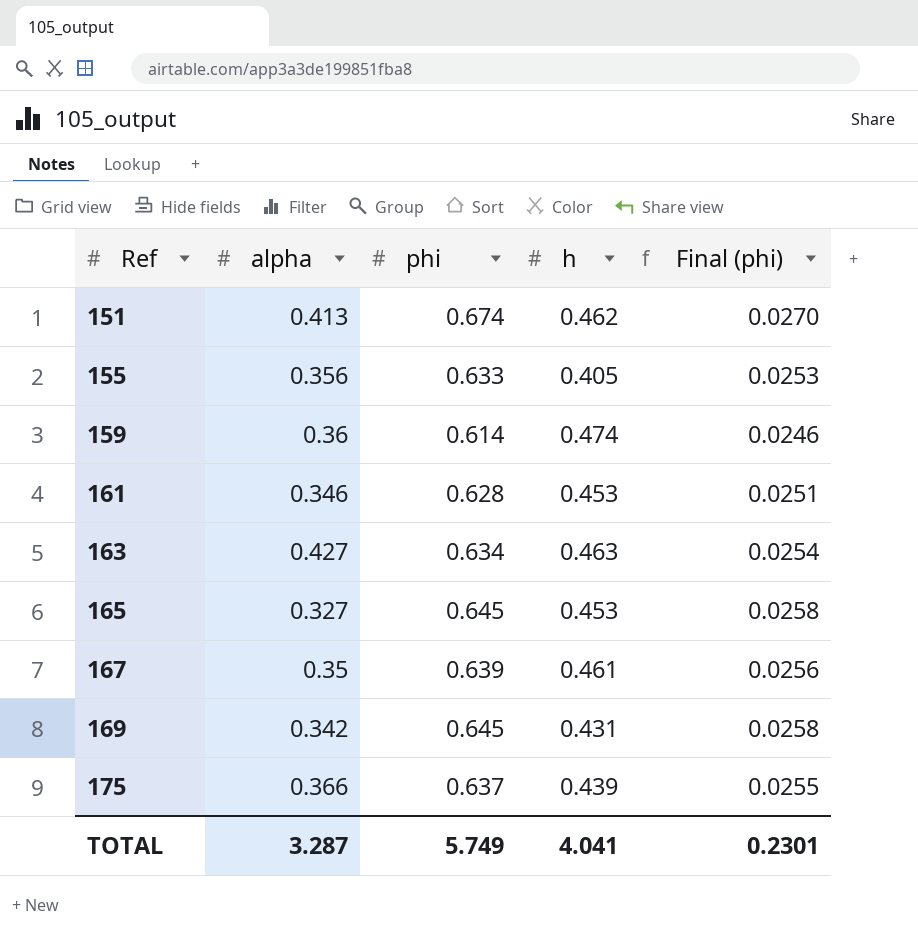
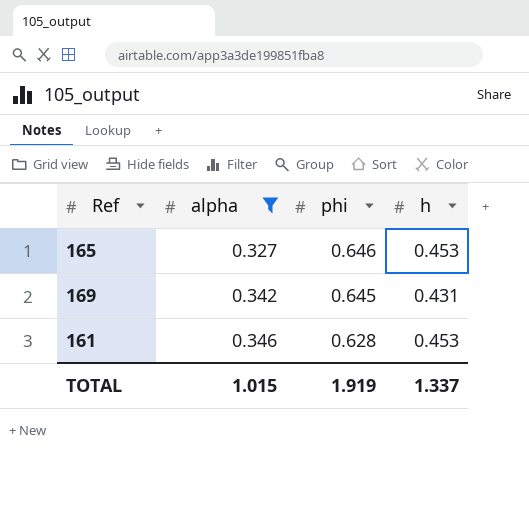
filter: none -> alpha <= 0.346
row order: Ref ascending -> alpha ascending
column Final (phi) | formula: [phi] * 0.04 -> none
165 | phi: 0.645 -> 0.646
TOTAL | alpha: 3.287 -> 1.015
TOTAL | phi: 5.749 -> 1.919
TOTAL | h: 4.041 -> 1.337

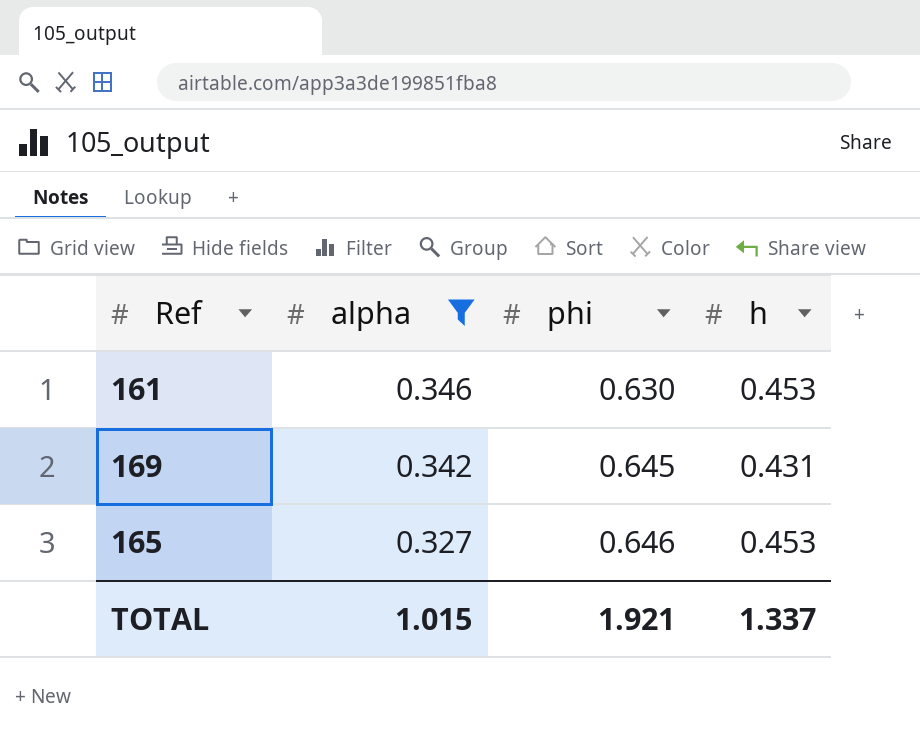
row order: alpha ascending -> alpha descending
161 | phi: 0.628 -> 0.630
TOTAL | phi: 1.919 -> 1.921

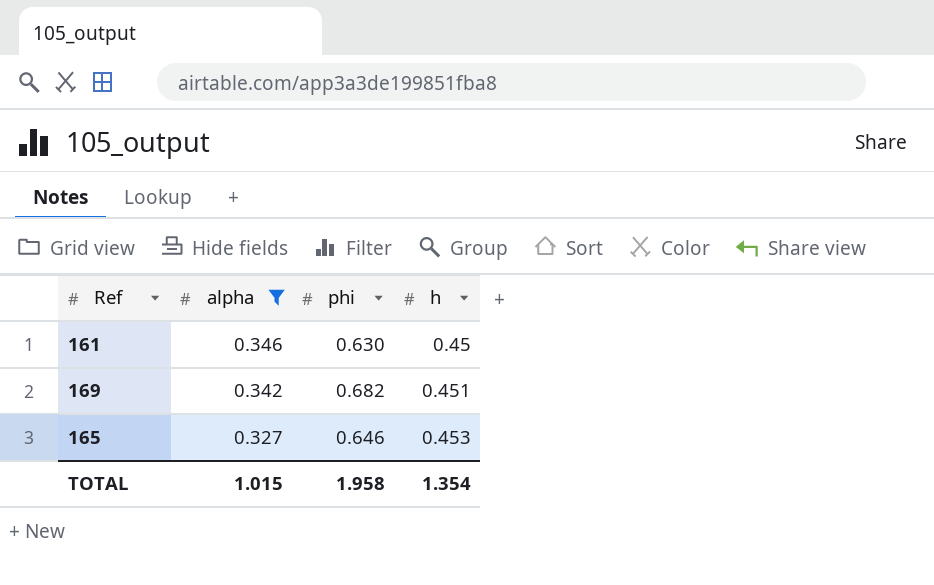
161 | h: 0.453 -> 0.45
169 | phi: 0.645 -> 0.682
169 | h: 0.431 -> 0.451
TOTAL | phi: 1.921 -> 1.958
TOTAL | h: 1.337 -> 1.354

